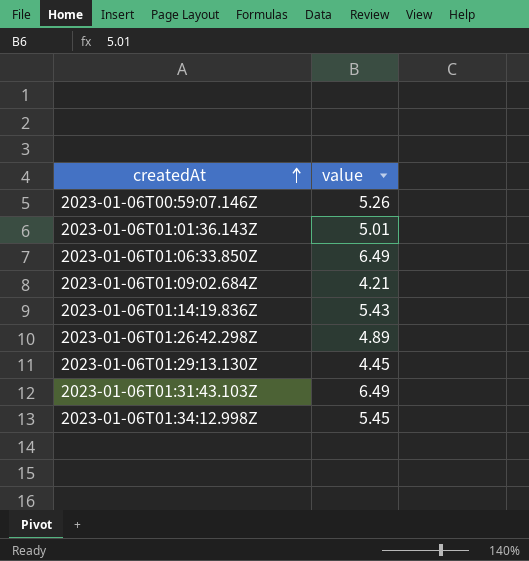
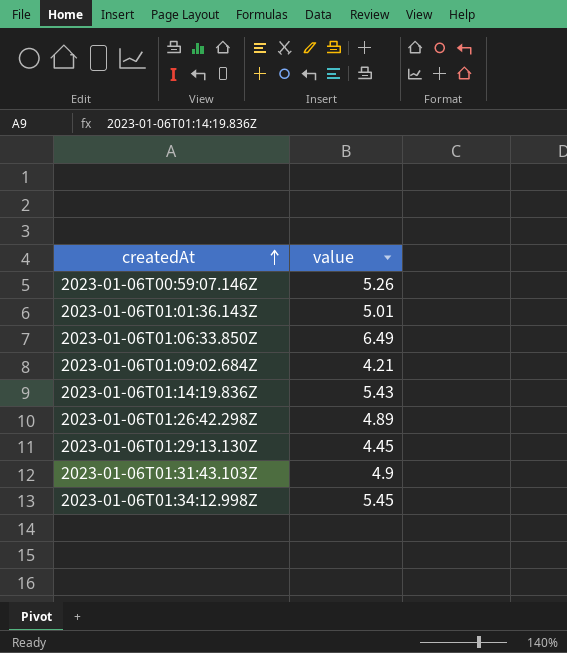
2023-01-06T01:31:43.103Z | value: 6.49 -> 4.9

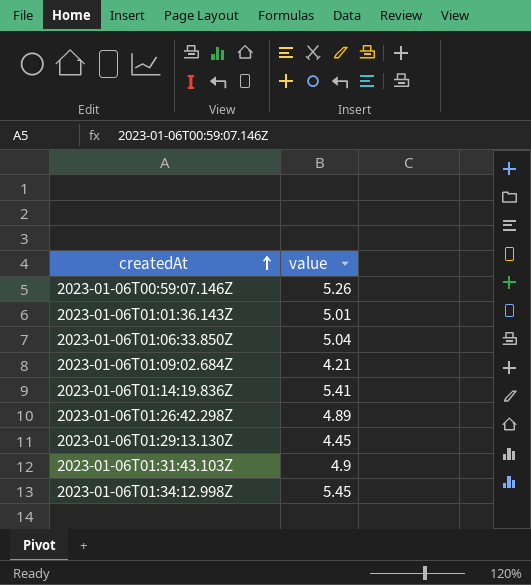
2023-01-06T01:06:33.850Z | value: 6.49 -> 5.04
2023-01-06T01:14:19.836Z | value: 5.43 -> 5.41

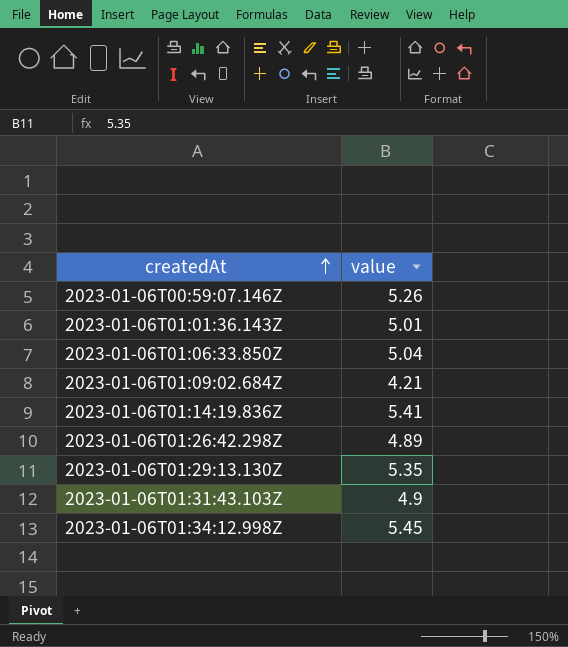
2023-01-06T01:29:13.130Z | value: 4.45 -> 5.35

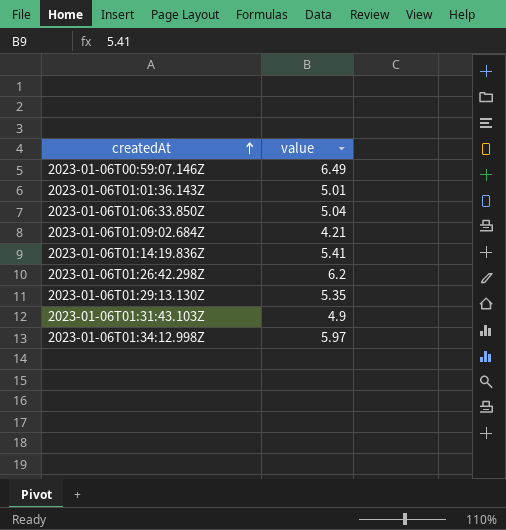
2023-01-06T00:59:07.146Z | value: 5.26 -> 6.49
2023-01-06T01:26:42.298Z | value: 4.89 -> 6.2
2023-01-06T01:34:12.998Z | value: 5.45 -> 5.97

